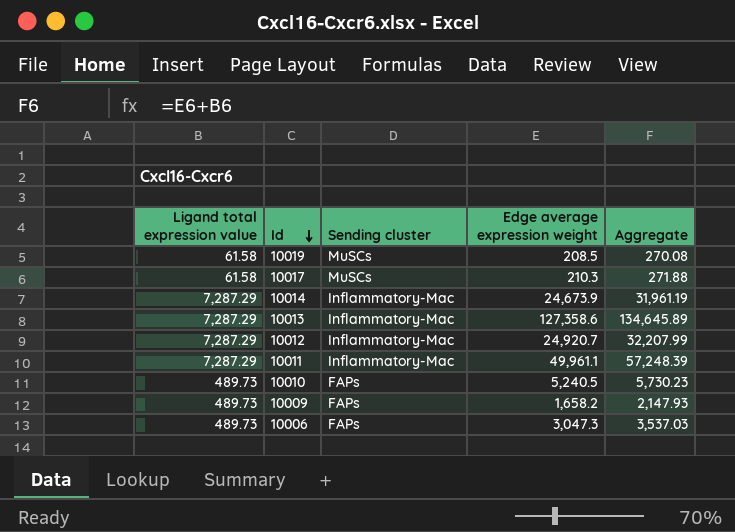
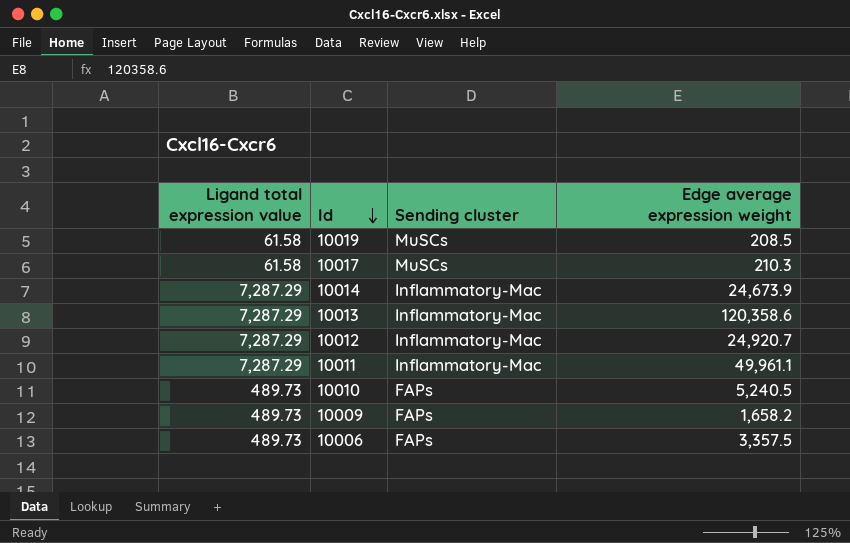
column Aggregate | formula: [Ligand total expression value] + [Edge average expression weight] -> none
10013 | Edge average expression weight: 127,358.6 -> 120,358.6
10006 | Edge average expression weight: 3,047.3 -> 3,357.5

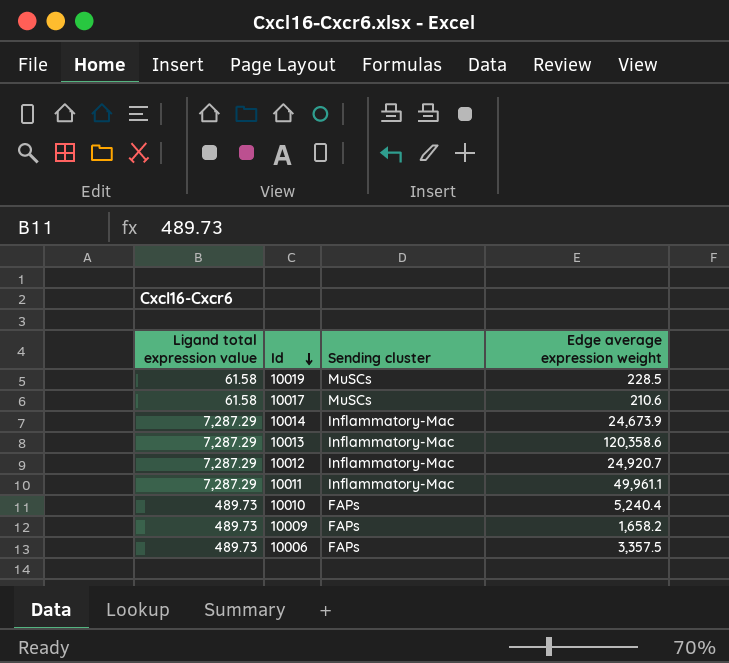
10019 | Edge average expression weight: 208.5 -> 228.5
10017 | Edge average expression weight: 210.3 -> 210.6
10010 | Edge average expression weight: 5,240.5 -> 5,240.4

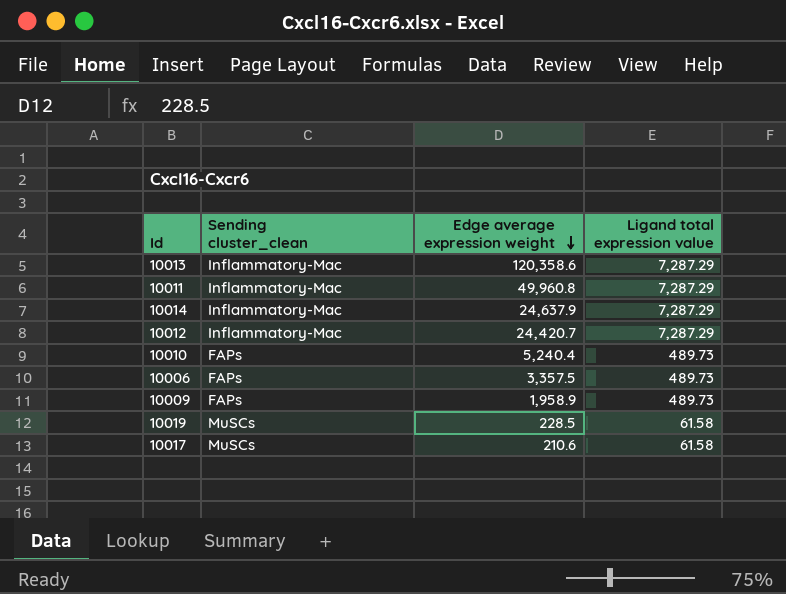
row order: Id descending -> Edge average expression weight descending
column name: Sending cluster -> Sending cluster_clean
column Ligand total expression value | position: 1 -> 4
10011 | Edge average expression weight: 49,961.1 -> 49,960.8
10014 | Edge average expression weight: 24,673.9 -> 24,637.9
10012 | Edge average expression weight: 24,920.7 -> 24,420.7
10009 | Edge average expression weight: 1,658.2 -> 1,958.9

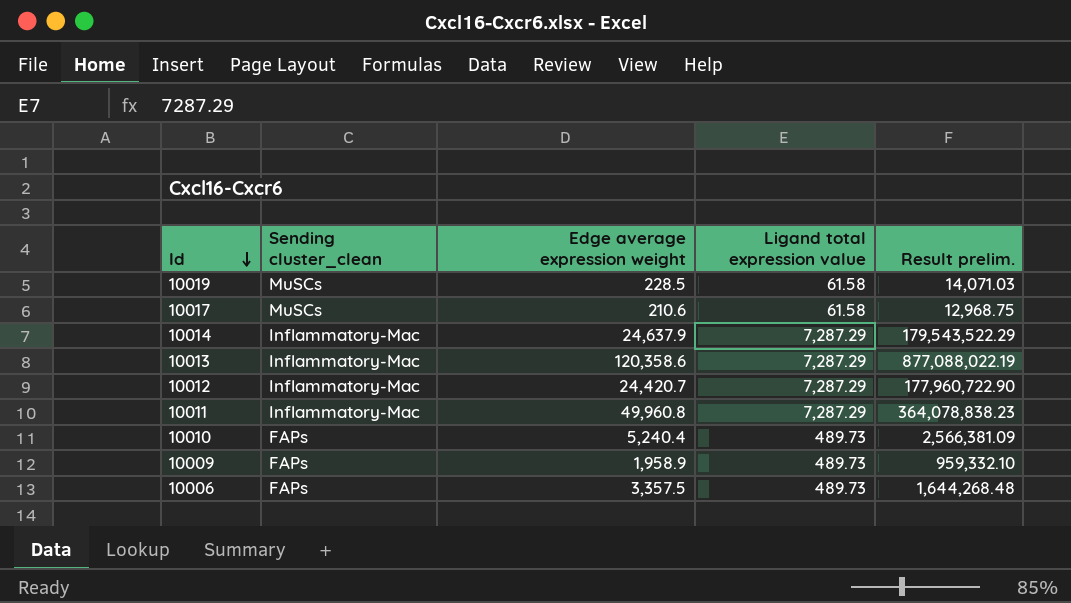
row order: Edge average expression weight descending -> Id descending
column Result prelim. | formula: none -> [Edge average expression weight] * [Ligand total expression value]

